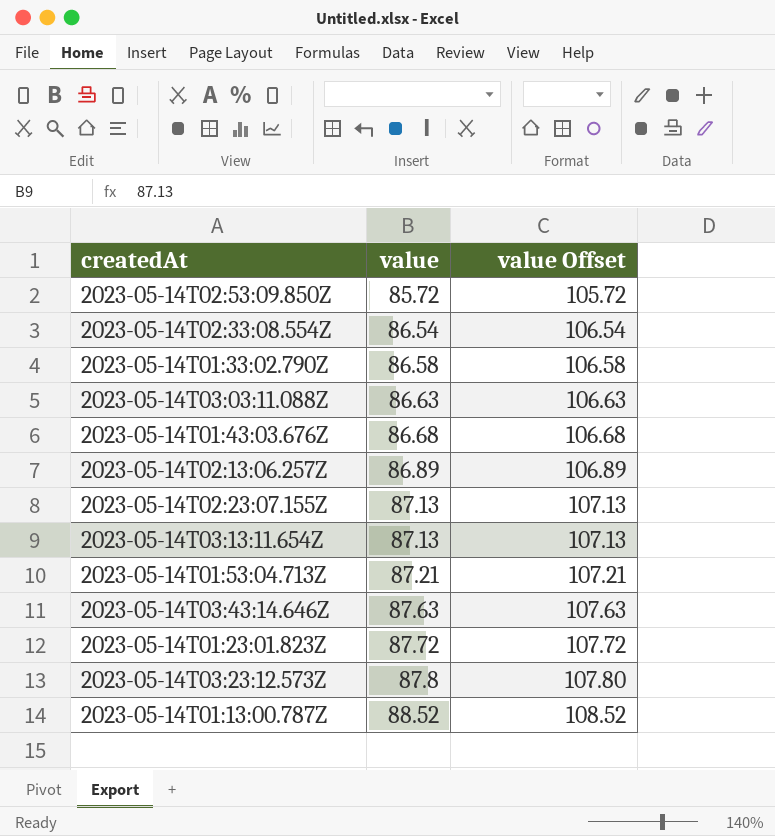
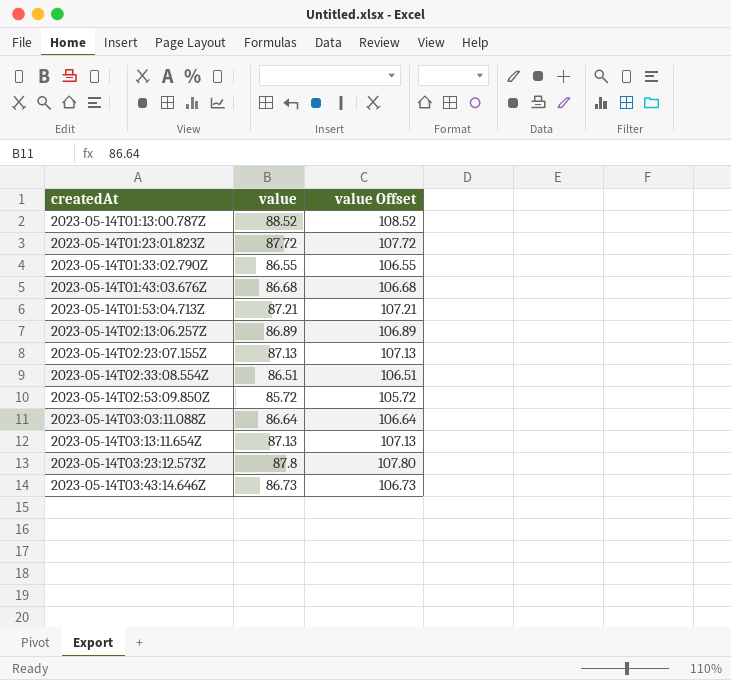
row order: value ascending -> createdAt ascending
2023-05-14T01:33:02.790Z | value: 86.58 -> 86.55
2023-05-14T01:33:02.790Z | value Offset: 106.58 -> 106.55
2023-05-14T02:33:08.554Z | value: 86.54 -> 86.51
2023-05-14T02:33:08.554Z | value Offset: 106.54 -> 106.51
2023-05-14T03:03:11.088Z | value: 86.63 -> 86.64
2023-05-14T03:03:11.088Z | value Offset: 106.63 -> 106.64
2023-05-14T03:43:14.646Z | value: 87.63 -> 86.73
2023-05-14T03:43:14.646Z | value Offset: 107.63 -> 106.73

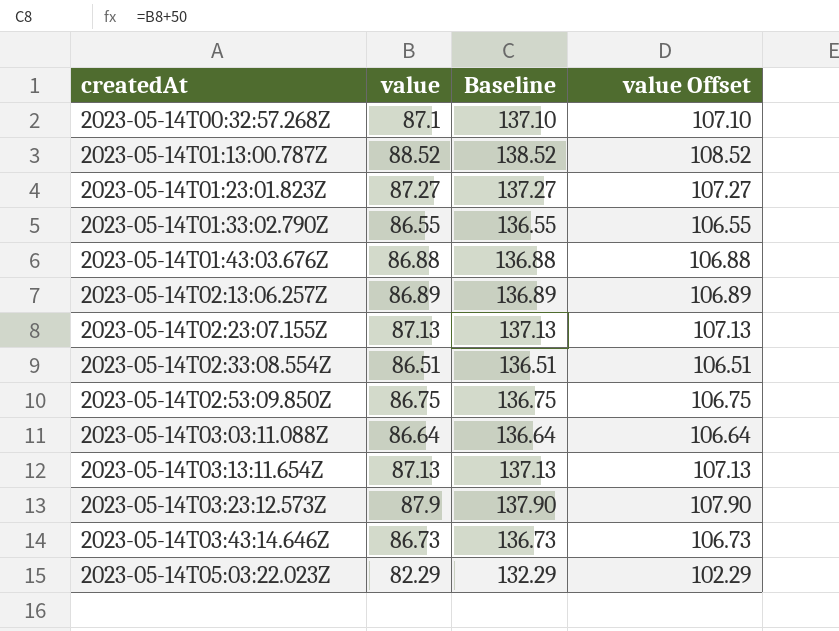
column Baseline | formula: none -> [value] + 50
row 2023-05-14T01:53:04.713Z: 87.21 | 107.21 -> none
row 2023-05-14T00:32:57.268Z: none -> 87.1 | 137.10 | 107.10
2023-05-14T01:23:01.823Z | value: 87.72 -> 87.27
2023-05-14T01:23:01.823Z | value Offset: 107.72 -> 107.27
2023-05-14T01:43:03.676Z | value: 86.68 -> 86.88
2023-05-14T01:43:03.676Z | value Offset: 106.68 -> 106.88
2023-05-14T02:53:09.850Z | value: 85.72 -> 86.75
2023-05-14T02:53:09.850Z | value Offset: 105.72 -> 106.75
2023-05-14T03:23:12.573Z | value: 87.8 -> 87.9
2023-05-14T03:23:12.573Z | value Offset: 107.80 -> 107.90
row 2023-05-14T05:03:22.023Z: none -> 82.29 | 132.29 | 102.29

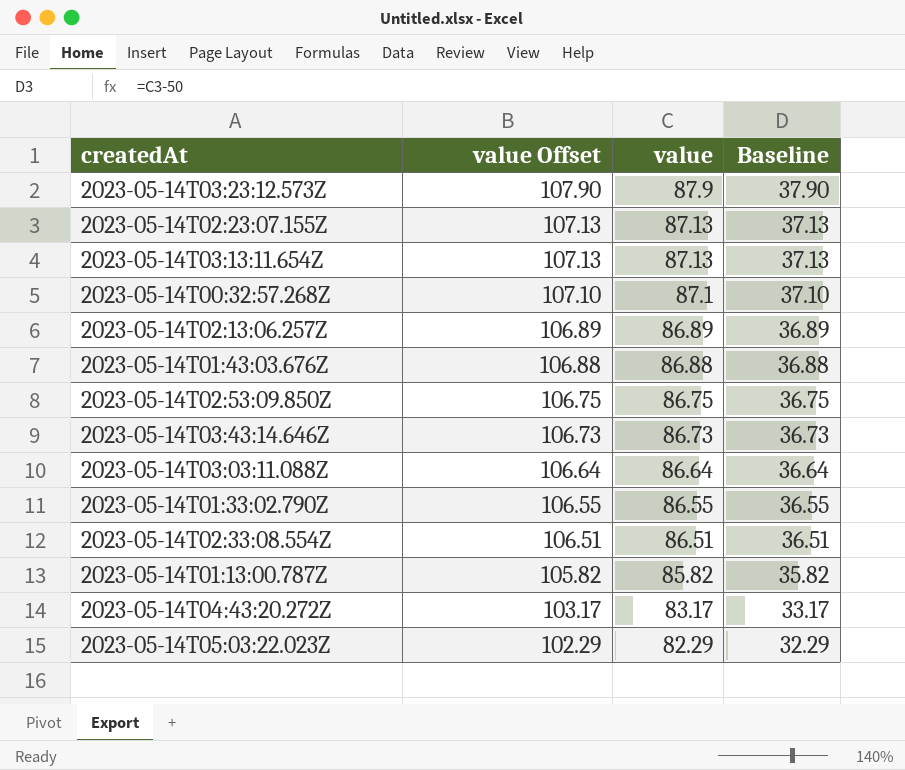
row order: createdAt ascending -> value Offset descending
column value Offset | position: 4 -> 2
column Baseline | formula: [value] + 50 -> [value] - 50
row 2023-05-14T01:23:01.823Z: 87.27 | 137.27 | 107.27 -> none
2023-05-14T01:13:00.787Z | value Offset: 108.52 -> 105.82
2023-05-14T01:13:00.787Z | value: 88.52 -> 85.82
row 2023-05-14T04:43:20.272Z: none -> 103.17 | 83.17 | 33.17

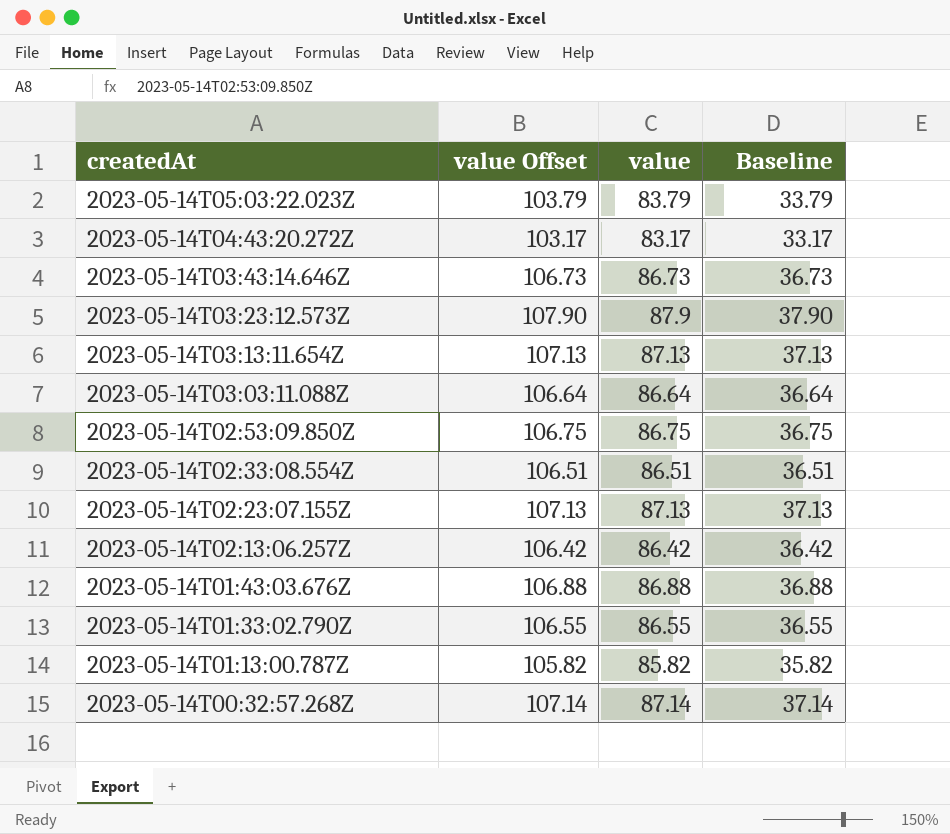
row order: value Offset descending -> createdAt descending
2023-05-14T05:03:22.023Z | value Offset: 102.29 -> 103.79
2023-05-14T05:03:22.023Z | value: 82.29 -> 83.79
2023-05-14T05:03:22.023Z | Baseline: 32.29 -> 33.79
2023-05-14T02:13:06.257Z | value Offset: 106.89 -> 106.42
2023-05-14T02:13:06.257Z | value: 86.89 -> 86.42
2023-05-14T02:13:06.257Z | Baseline: 36.89 -> 36.42
2023-05-14T00:32:57.268Z | value Offset: 107.10 -> 107.14
2023-05-14T00:32:57.268Z | value: 87.1 -> 87.14
2023-05-14T00:32:57.268Z | Baseline: 37.10 -> 37.14

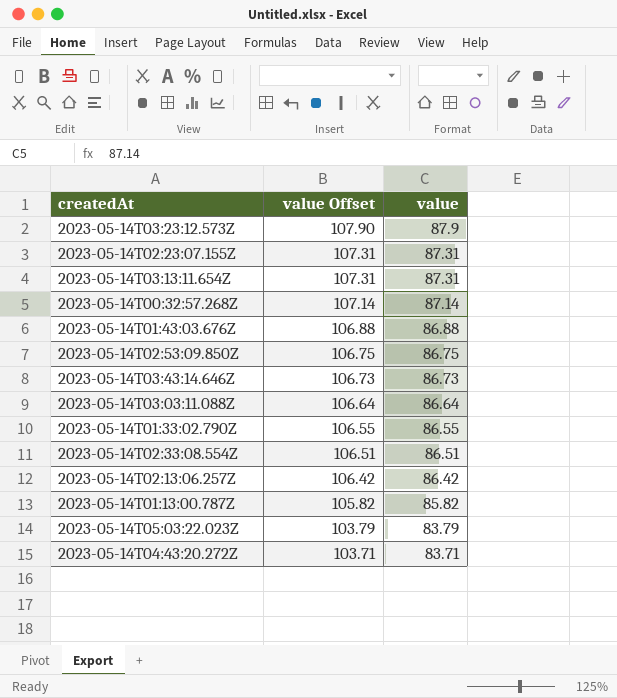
row order: createdAt descending -> value Offset descending
column Baseline | formula: [value] - 50 -> none
2023-05-14T02:23:07.155Z | value Offset: 107.13 -> 107.31
2023-05-14T02:23:07.155Z | value: 87.13 -> 87.31
2023-05-14T03:13:11.654Z | value Offset: 107.13 -> 107.31
2023-05-14T03:13:11.654Z | value: 87.13 -> 87.31
2023-05-14T04:43:20.272Z | value Offset: 103.17 -> 103.71
2023-05-14T04:43:20.272Z | value: 83.17 -> 83.71

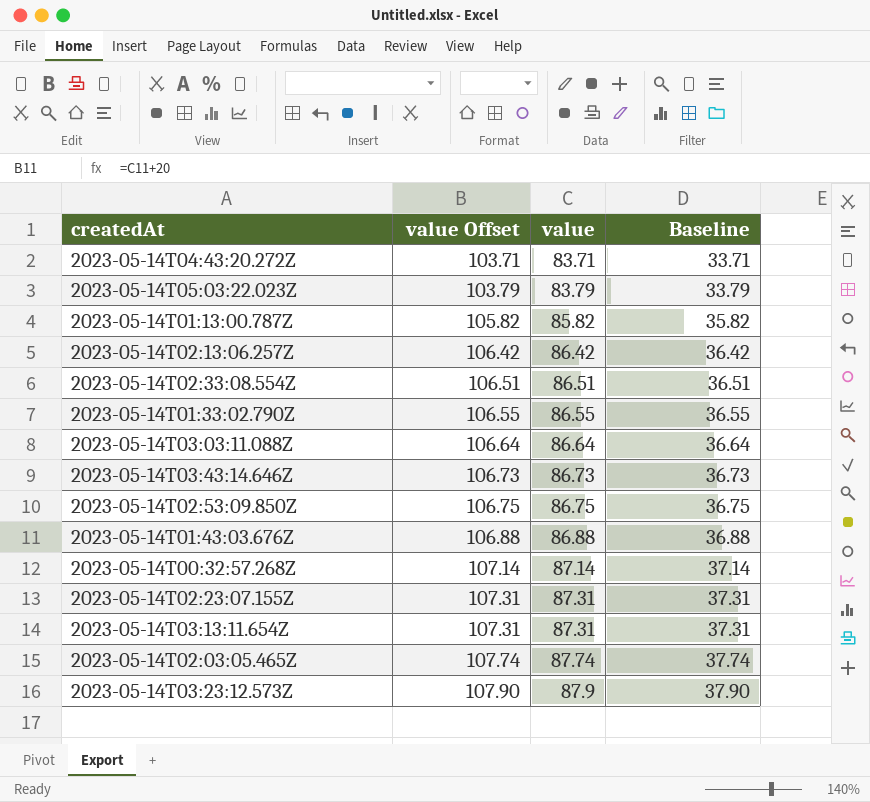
row order: value Offset descending -> value Offset ascending
column Baseline | formula: none -> [value] - 50
row 2023-05-14T02:03:05.465Z: none -> 107.74 | 87.74 | 37.74

